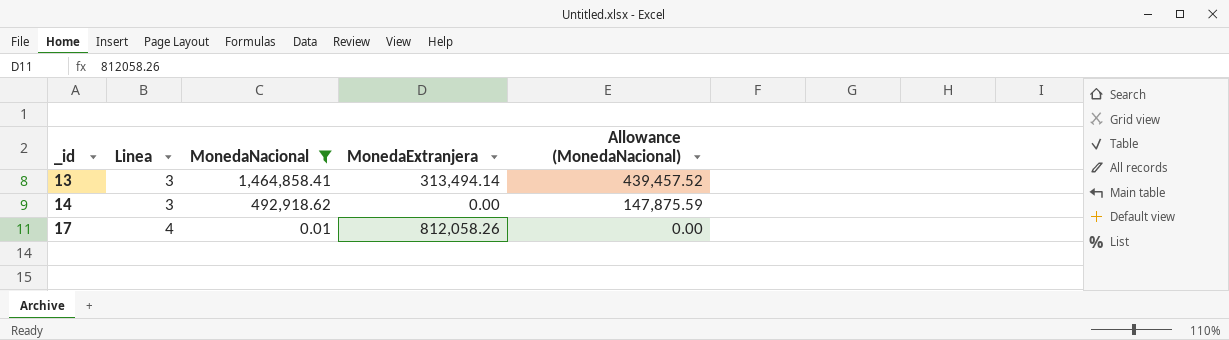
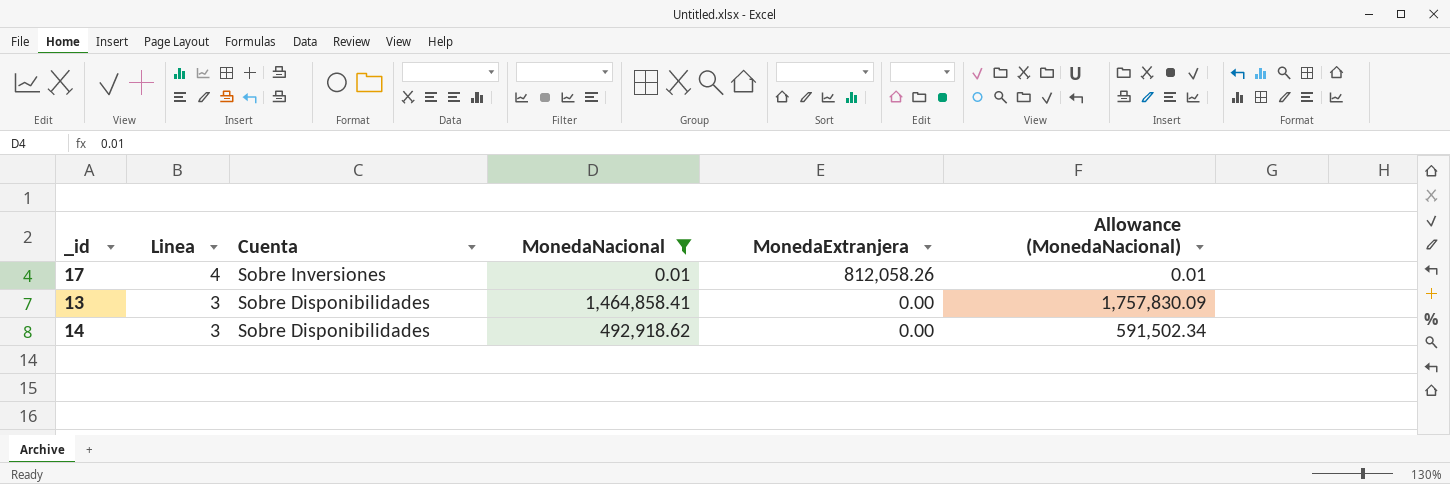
row order: _id ascending -> Linea descending
column Cuenta | position: none -> 3
column Allowance (MonedaNacional) | formula: [MonedaNacional] * 0.3 -> [MonedaNacional] * 1.2
13 | MonedaExtranjera: 313,494.14 -> 0.00

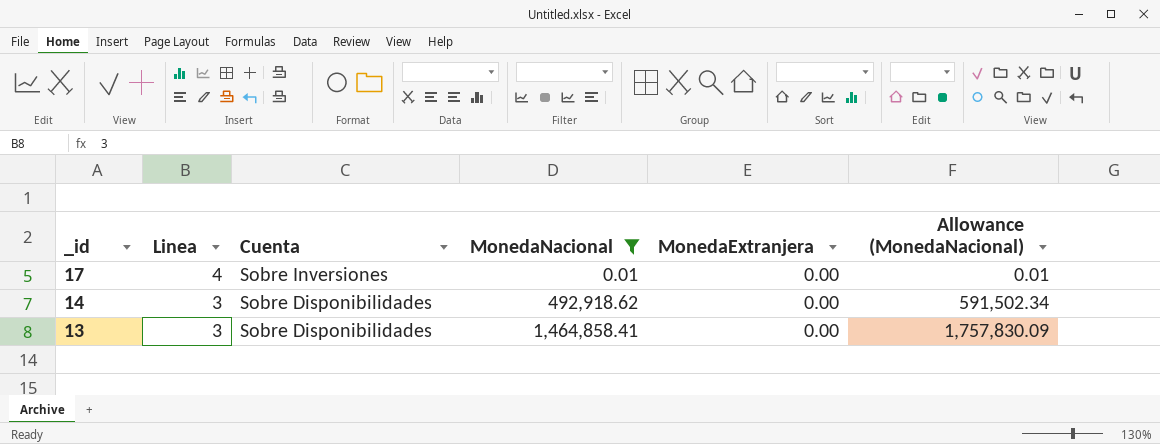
row order: Linea descending -> _id descending
17 | MonedaExtranjera: 812,058.26 -> 0.00

